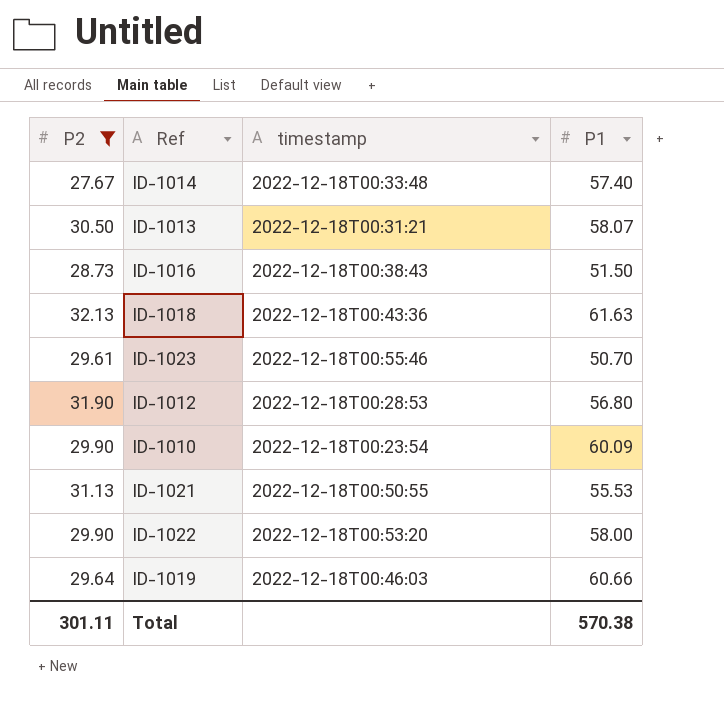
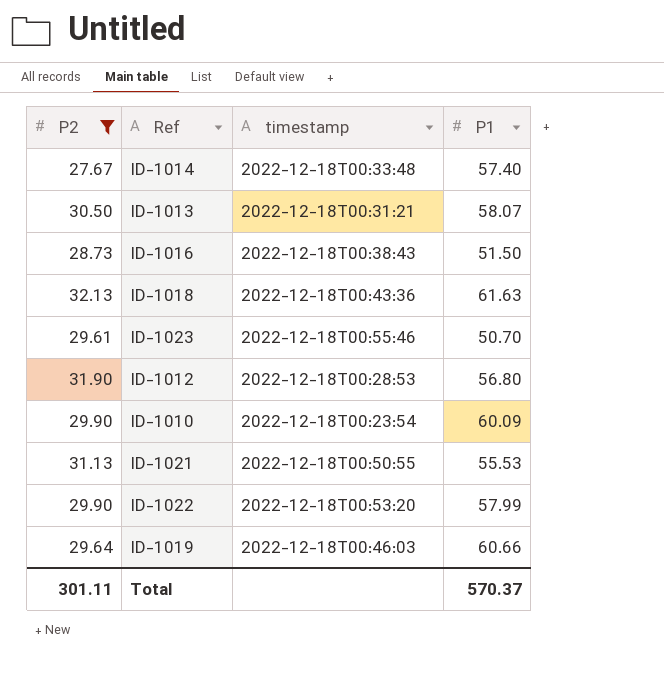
ID-1022 | P1: 58.00 -> 57.99
Total | P1: 570.38 -> 570.37

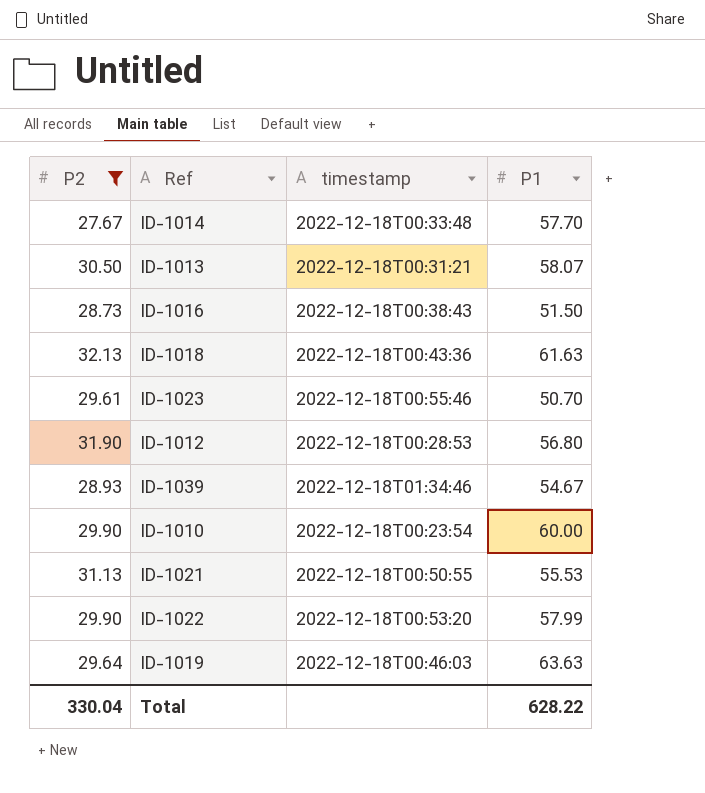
ID-1014 | P1: 57.40 -> 57.70
row ID-1039: none -> 28.93 | 2022-12-18T01:34:46 | 54.67
ID-1010 | P1: 60.09 -> 60.00
ID-1019 | P1: 60.66 -> 63.63
Total | P2: 301.11 -> 330.04
Total | P1: 570.37 -> 628.22

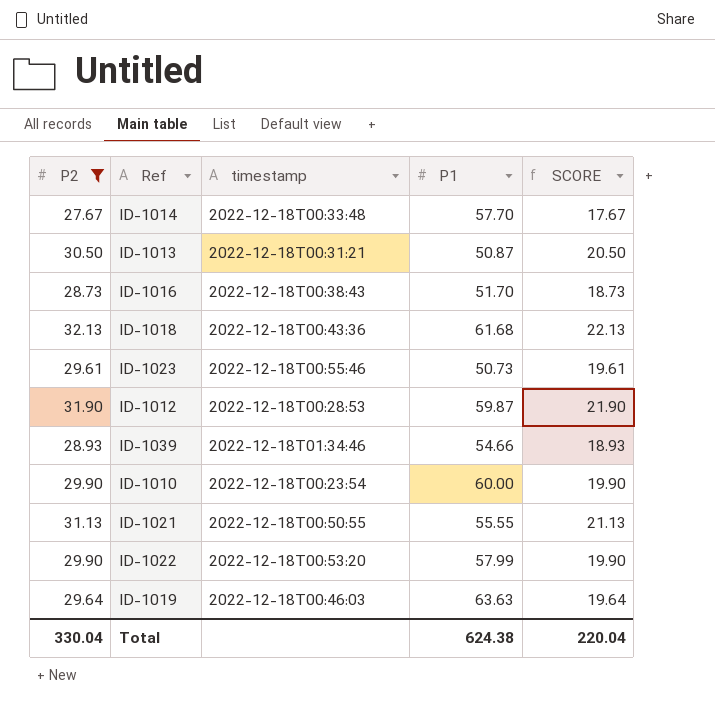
column SCORE | formula: none -> [P2] - 10
ID-1013 | P1: 58.07 -> 50.87
ID-1016 | P1: 51.50 -> 51.70
ID-1018 | P1: 61.63 -> 61.68
ID-1023 | P1: 50.70 -> 50.73
ID-1012 | P1: 56.80 -> 59.87
ID-1039 | P1: 54.67 -> 54.66
ID-1021 | P1: 55.53 -> 55.55
Total | P1: 628.22 -> 624.38

